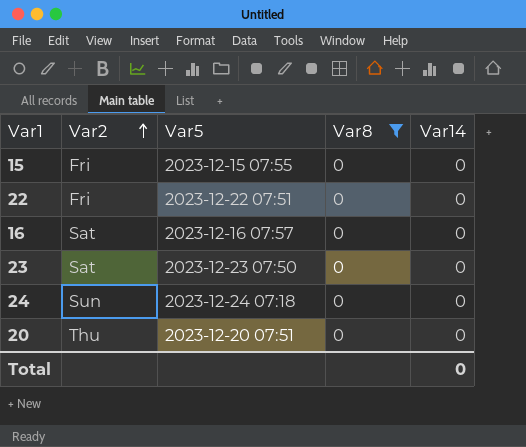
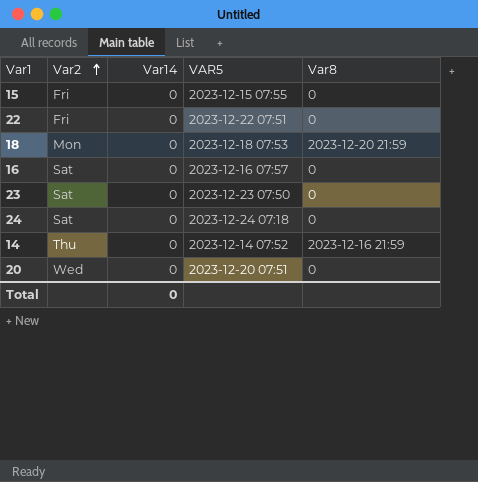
filter: Var8 = 0 -> none
column Var14 | position: 5 -> 3
column name: Var5 -> VAR5
24 | Var2: Sun -> Sat
20 | Var2: Thu -> Wed

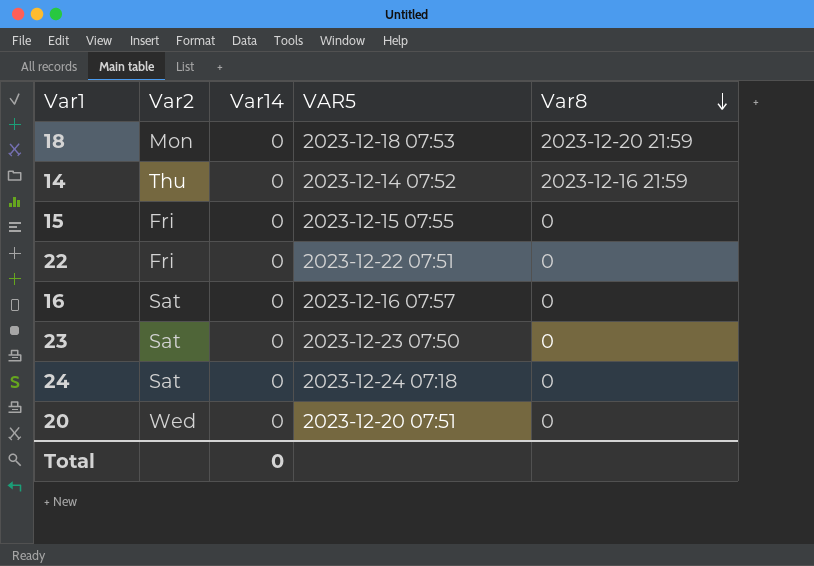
row order: Var2 ascending -> Var8 descending

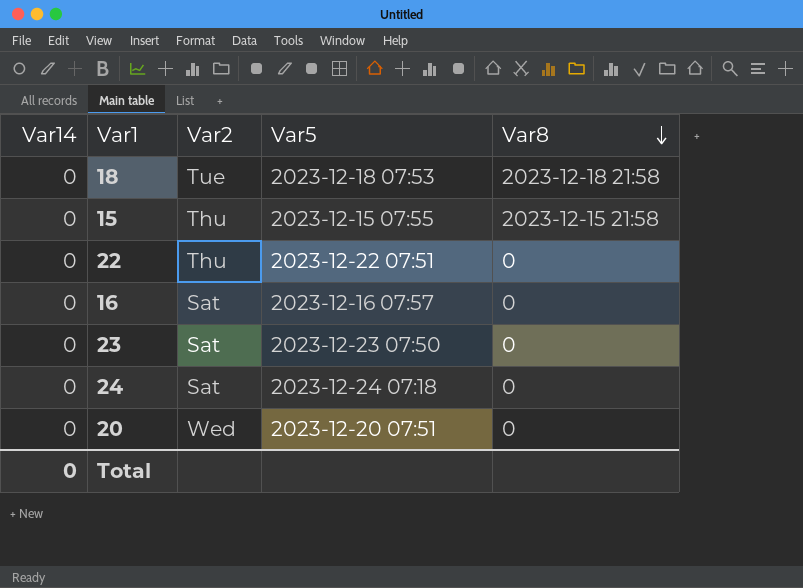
column Var14 | position: 3 -> 1
column name: VAR5 -> Var5
row 14: Thu | 0 | 2023-12-14 07:52 | 2023-12-16 21:59 -> none
18 | Var2: Mon -> Tue
18 | Var8: 2023-12-20 21:59 -> 2023-12-18 21:58
15 | Var2: Fri -> Thu
15 | Var8: 0 -> 2023-12-15 21:58
22 | Var2: Fri -> Thu

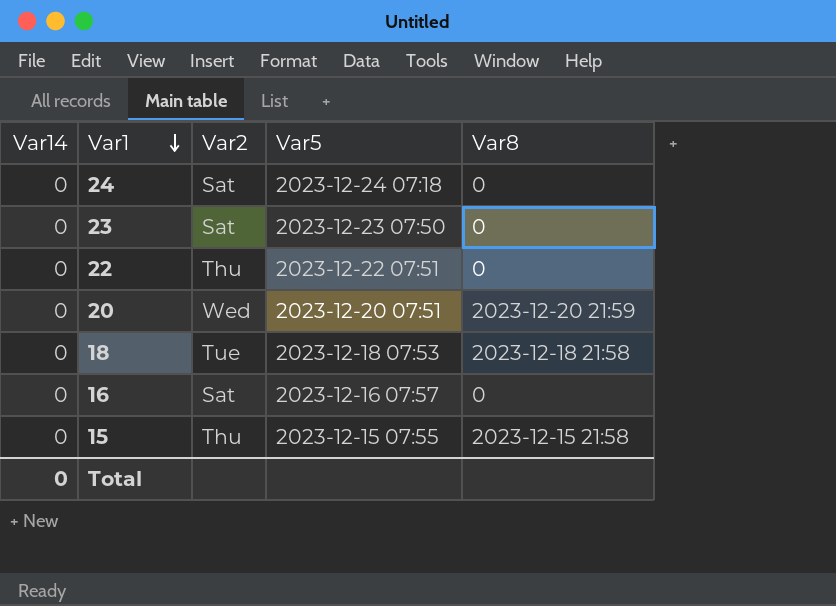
row order: Var8 descending -> Var1 descending
20 | Var8: 0 -> 2023-12-20 21:59

